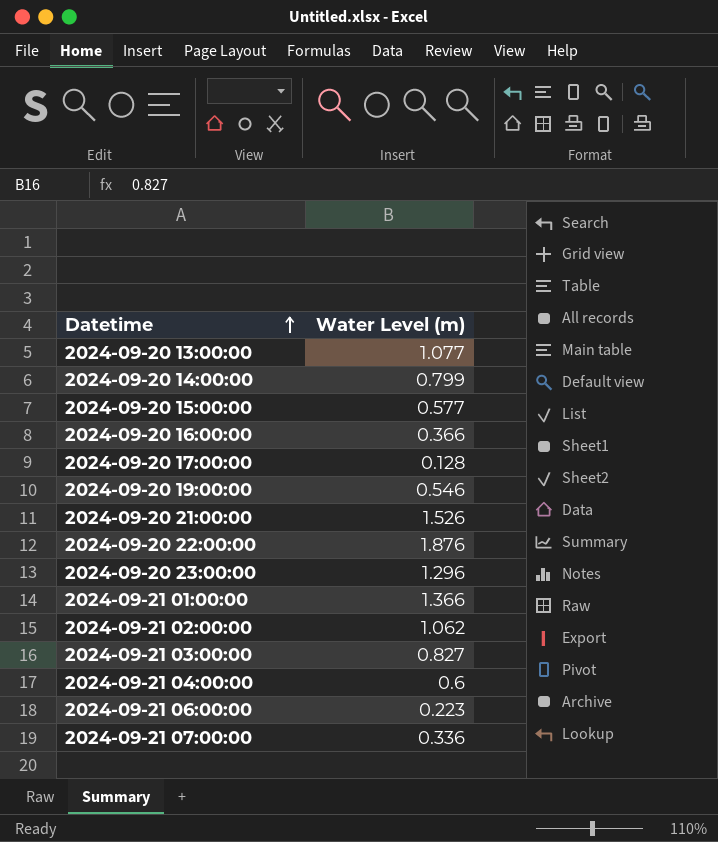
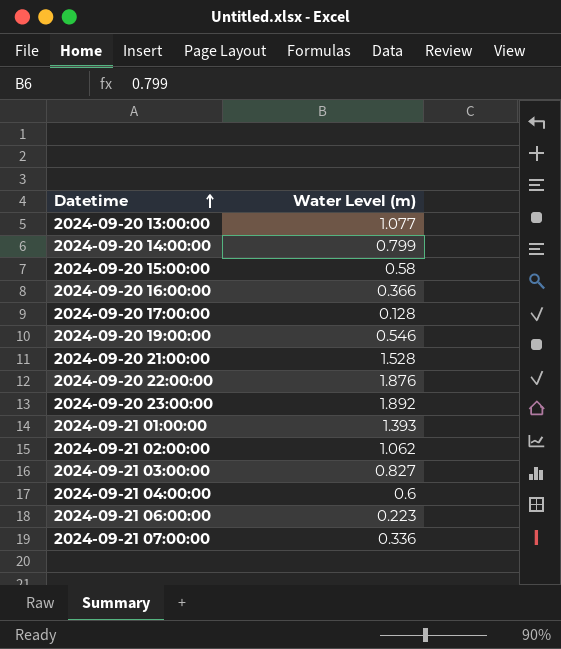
2024-09-20 15:00:00 | Water Level (m): 0.577 -> 0.58
2024-09-20 21:00:00 | Water Level (m): 1.526 -> 1.528
2024-09-20 23:00:00 | Water Level (m): 1.296 -> 1.892
2024-09-21 01:00:00 | Water Level (m): 1.366 -> 1.393

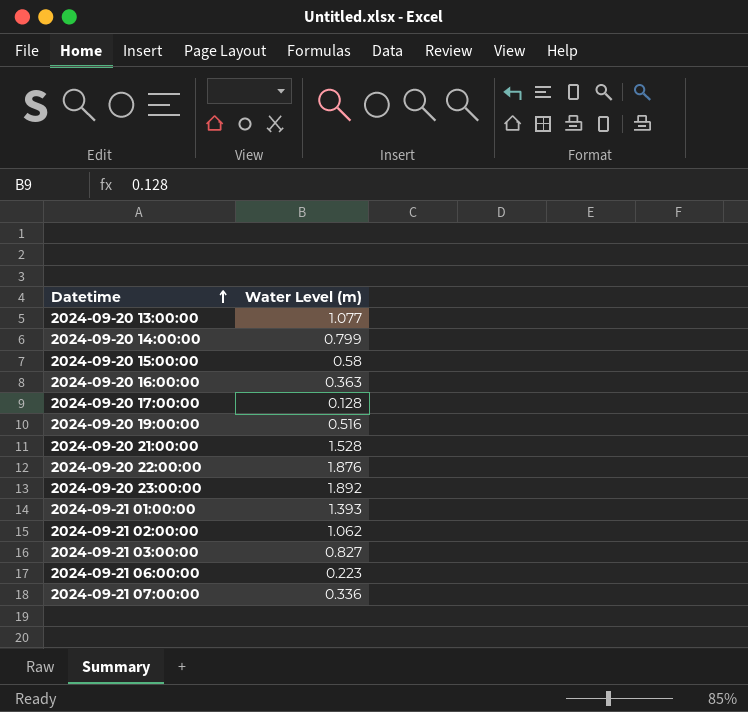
row 2024-09-21 04:00:00: 0.6 -> none
2024-09-20 16:00:00 | Water Level (m): 0.366 -> 0.363
2024-09-20 19:00:00 | Water Level (m): 0.546 -> 0.516

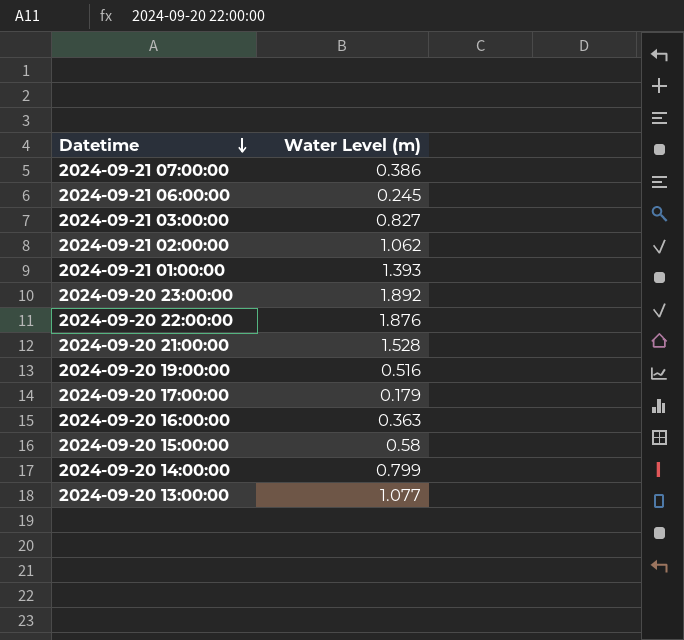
row order: Datetime ascending -> Datetime descending
2024-09-21 07:00:00 | Water Level (m): 0.336 -> 0.386
2024-09-21 06:00:00 | Water Level (m): 0.223 -> 0.245
2024-09-20 17:00:00 | Water Level (m): 0.128 -> 0.179

